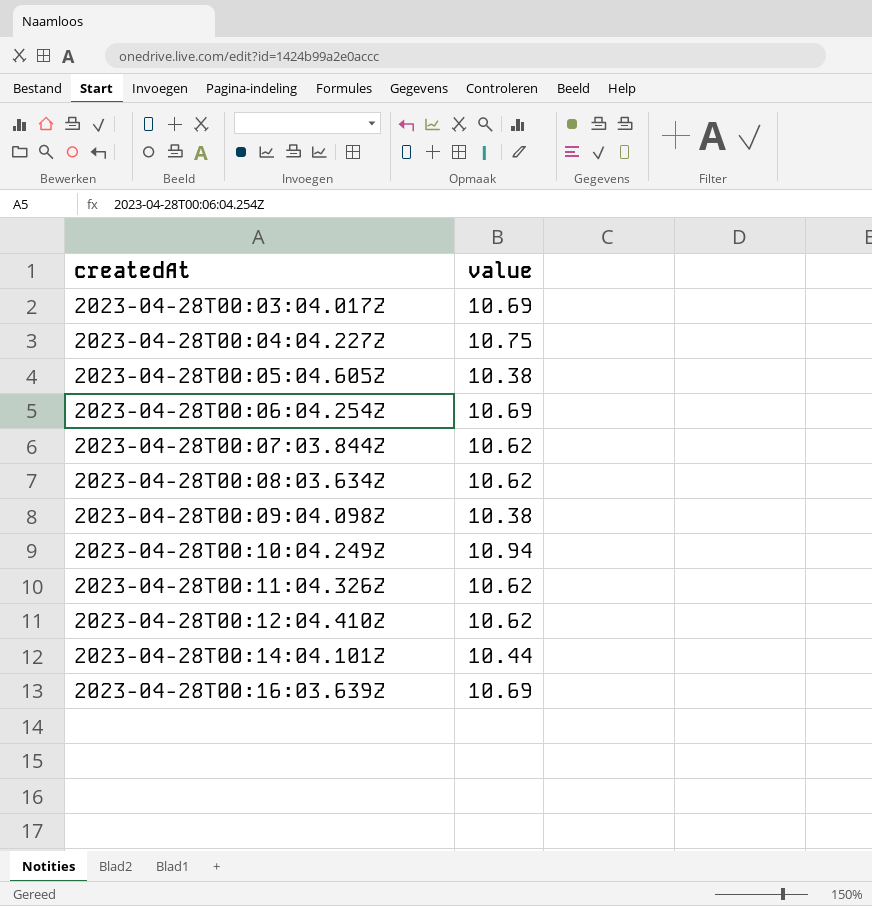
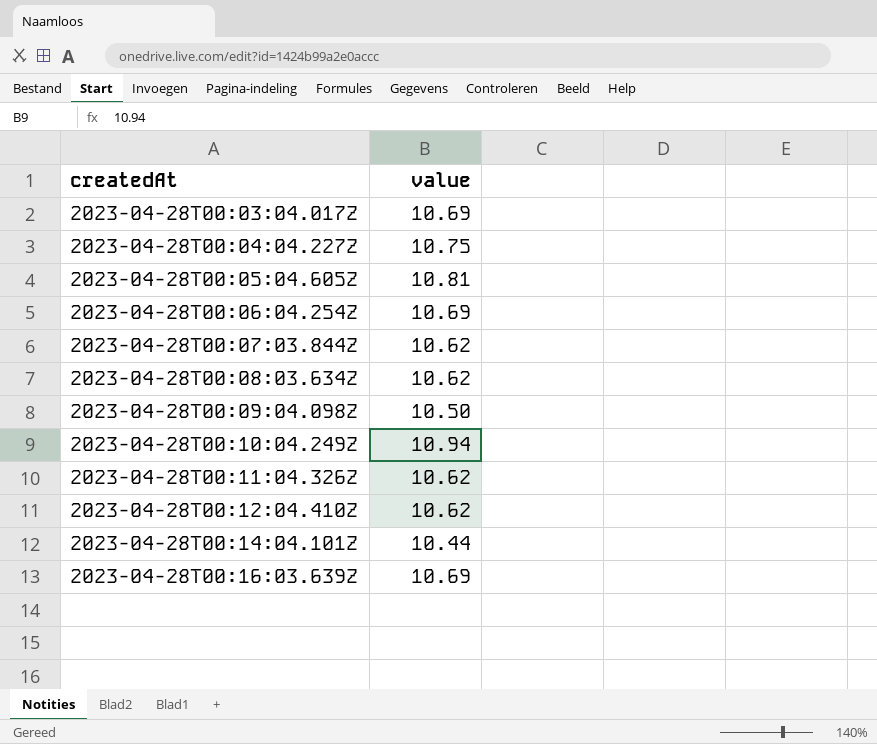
2023-04-28T00:05:04.605Z | value: 10.38 -> 10.81
2023-04-28T00:09:04.098Z | value: 10.38 -> 10.50

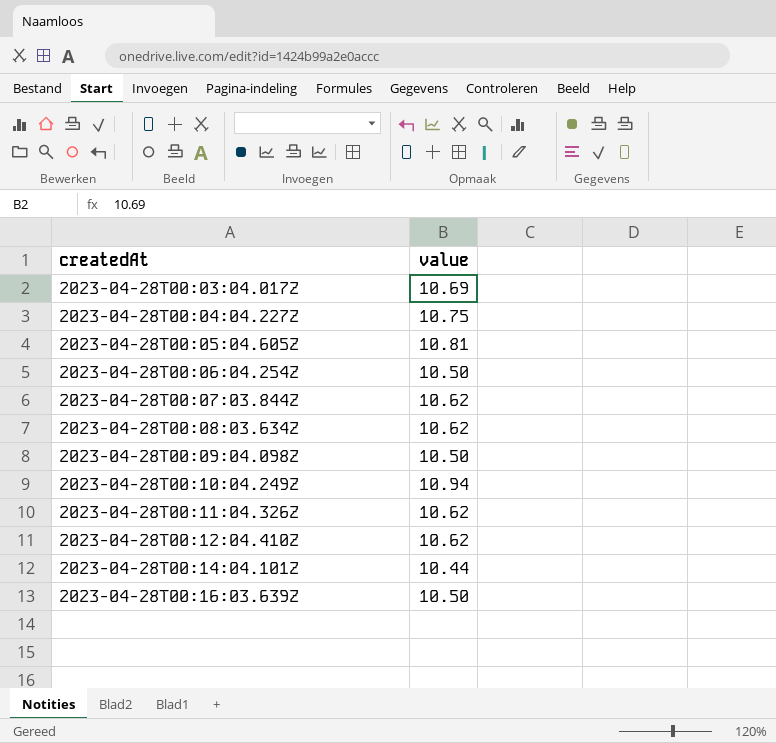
2023-04-28T00:06:04.254Z | value: 10.69 -> 10.50
2023-04-28T00:16:03.639Z | value: 10.69 -> 10.50

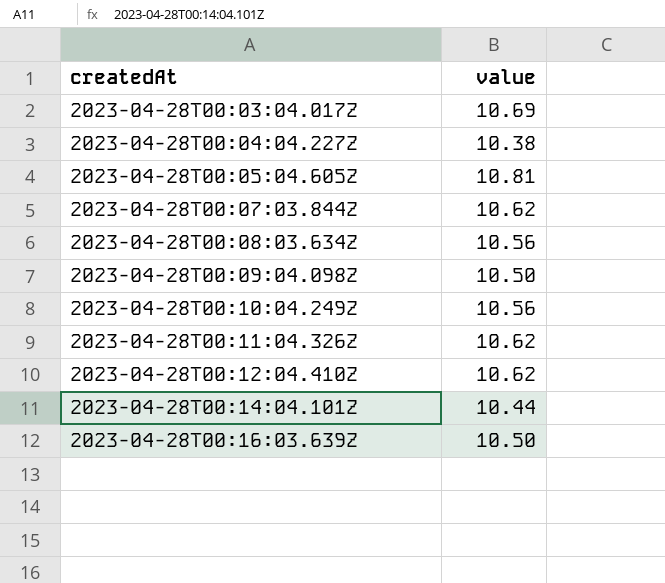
row 2023-04-28T00:06:04.254Z: 10.50 -> none
2023-04-28T00:04:04.227Z | value: 10.75 -> 10.38
2023-04-28T00:08:03.634Z | value: 10.62 -> 10.56
2023-04-28T00:10:04.249Z | value: 10.94 -> 10.56

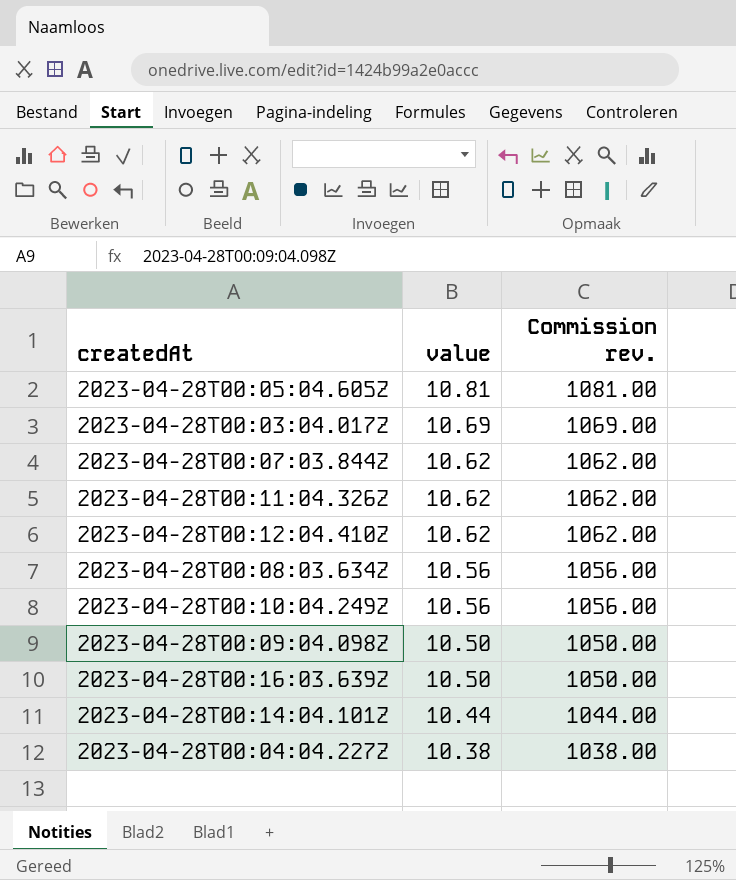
row order: createdAt ascending -> value descending
column Commission rev. | formula: none -> [value] * 100

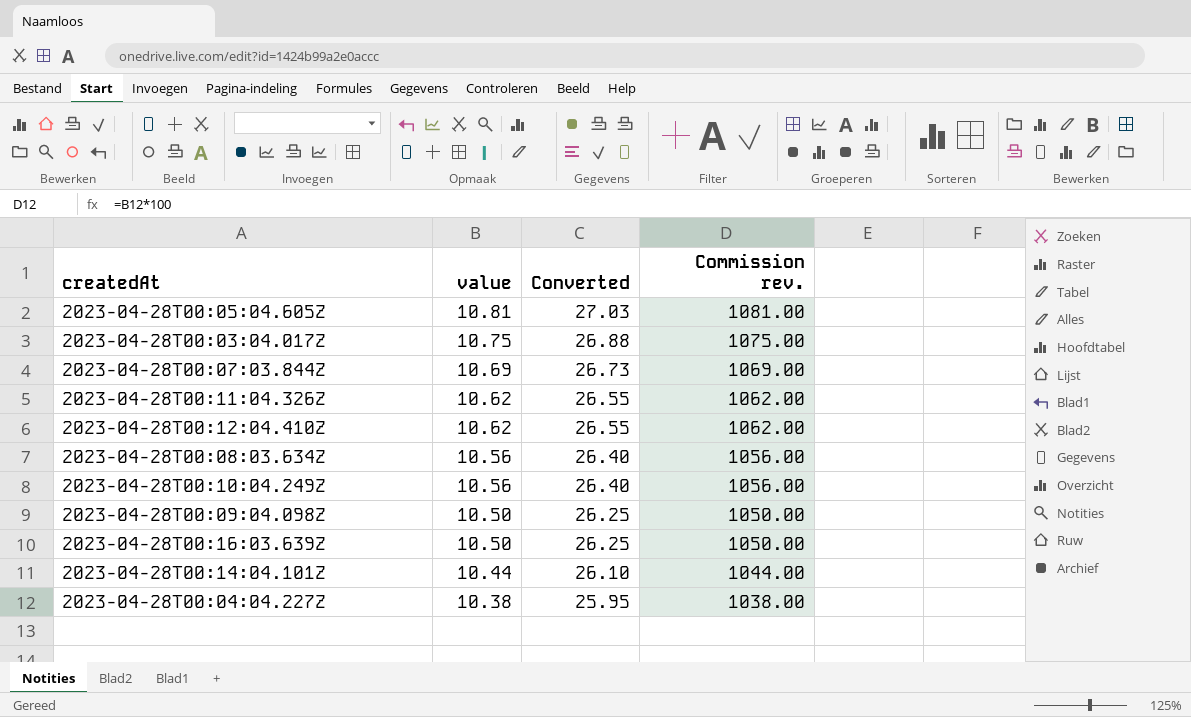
column Converted | formula: none -> [value] * 2.5
2023-04-28T00:03:04.017Z | value: 10.69 -> 10.75
2023-04-28T00:03:04.017Z | Commission rev.: 1069.00 -> 1075.00
2023-04-28T00:07:03.844Z | value: 10.62 -> 10.69
2023-04-28T00:07:03.844Z | Commission rev.: 1062.00 -> 1069.00

